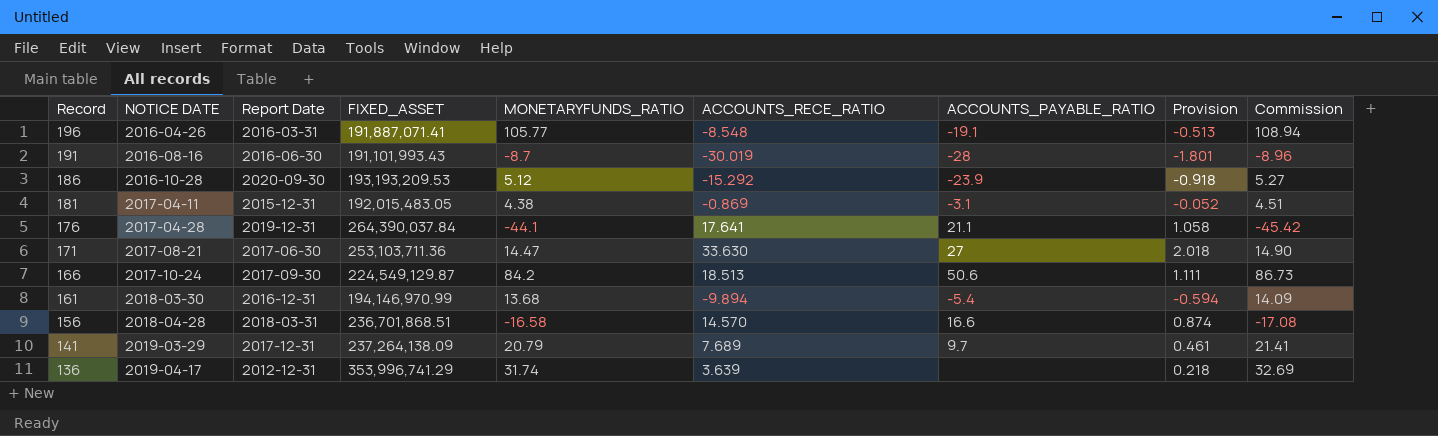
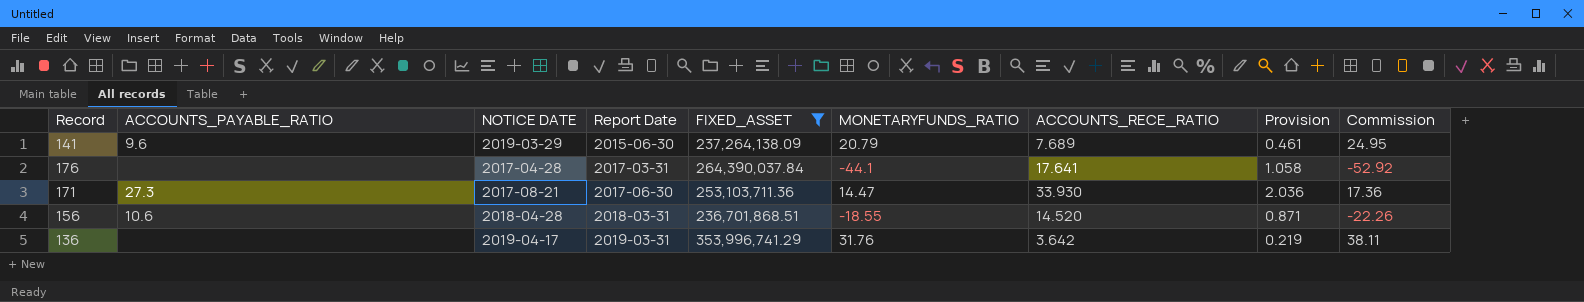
filter: none -> FIXED_ASSET >= 236,701,868.51
row order: Record descending -> Report Date ascending
column ACCOUNTS_PAYABLE_RATIO | position: 7 -> 2
column Commission | formula: [MONETARYFUNDS_RATIO] * 1.03 -> [MONETARYFUNDS_RATIO] * 1.2
141 | ACCOUNTS_PAYABLE_RATIO: 9.7 -> 9.6
141 | Report Date: 2017-12-31 -> 2015-06-30
176 | ACCOUNTS_PAYABLE_RATIO: 21.1 -> none
176 | Report Date: 2019-12-31 -> 2017-03-31
171 | ACCOUNTS_PAYABLE_RATIO: 27 -> 27.3
171 | ACCOUNTS_RECE_RATIO: 33.630 -> 33.930
171 | Provision: 2.018 -> 2.036
156 | ACCOUNTS_PAYABLE_RATIO: 16.6 -> 10.6
156 | MONETARYFUNDS_RATIO: -16.58 -> -18.55
156 | ACCOUNTS_RECE_RATIO: 14.570 -> 14.520
156 | Provision: 0.874 -> 0.871
136 | Report Date: 2012-12-31 -> 2019-03-31
136 | MONETARYFUNDS_RATIO: 31.74 -> 31.76
136 | ACCOUNTS_RECE_RATIO: 3.639 -> 3.642
136 | Provision: 0.218 -> 0.219

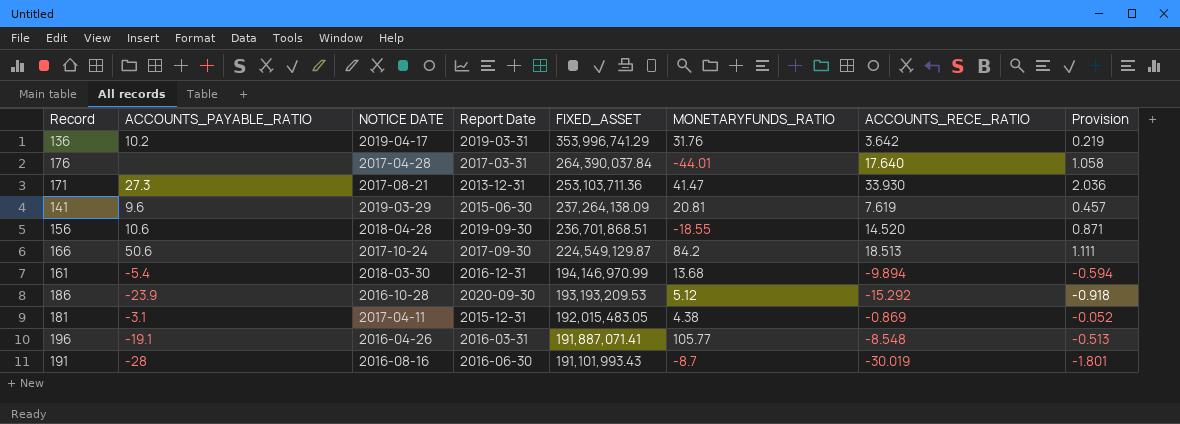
filter: FIXED_ASSET >= 236,701,868.51 -> none
row order: Report Date ascending -> FIXED_ASSET descending
column Commission | formula: [MONETARYFUNDS_RATIO] * 1.2 -> none
136 | ACCOUNTS_PAYABLE_RATIO: none -> 10.2
176 | MONETARYFUNDS_RATIO: -44.1 -> -44.01
176 | ACCOUNTS_RECE_RATIO: 17.641 -> 17.640
171 | Report Date: 2017-06-30 -> 2013-12-31
171 | MONETARYFUNDS_RATIO: 14.47 -> 41.47
141 | MONETARYFUNDS_RATIO: 20.79 -> 20.81
141 | ACCOUNTS_RECE_RATIO: 7.689 -> 7.619
141 | Provision: 0.461 -> 0.457
156 | Report Date: 2018-03-31 -> 2019-09-30

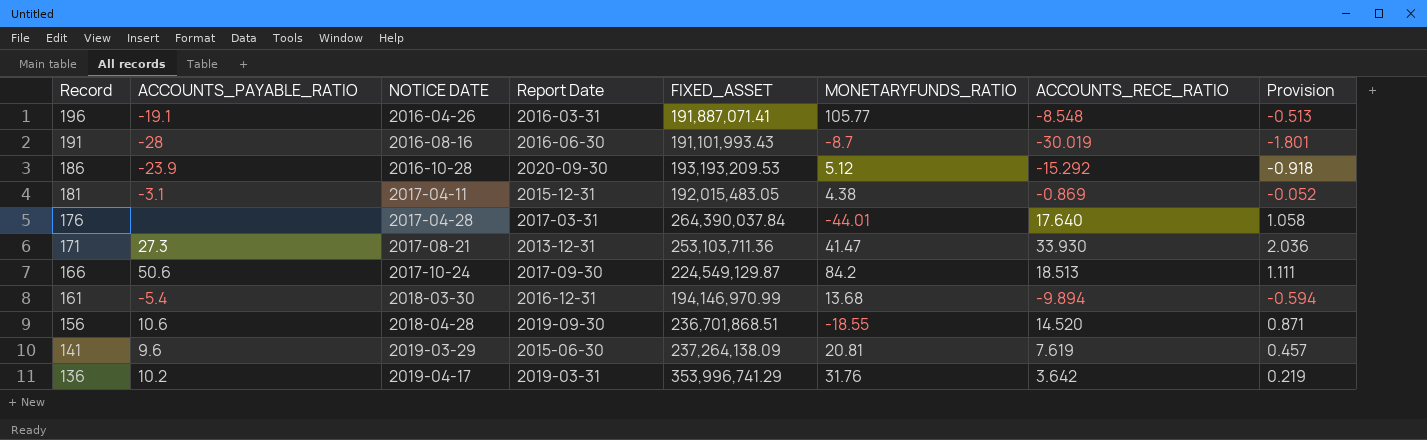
row order: FIXED_ASSET descending -> Record descending

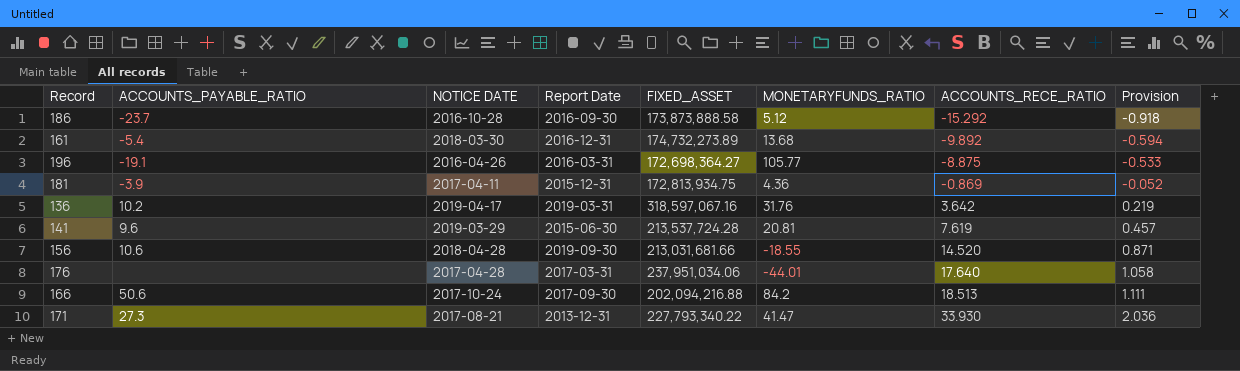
row order: Record descending -> ACCOUNTS_RECE_RATIO ascending
row 191: -28 | 2016-08-16 | 2016-06-30 | 191,101,993.43 | -8.7 | -30.019 | -1.801 -> none
186 | ACCOUNTS_PAYABLE_RATIO: -23.9 -> -23.7
186 | Report Date: 2020-09-30 -> 2016-09-30
186 | FIXED_ASSET: 193,193,209.53 -> 173,873,888.58
161 | FIXED_ASSET: 194,146,970.99 -> 174,732,273.89
161 | ACCOUNTS_RECE_RATIO: -9.894 -> -9.892
196 | FIXED_ASSET: 191,887,071.41 -> 172,698,364.27
196 | ACCOUNTS_RECE_RATIO: -8.548 -> -8.875
196 | Provision: -0.513 -> -0.533
181 | ACCOUNTS_PAYABLE_RATIO: -3.1 -> -3.9
181 | FIXED_ASSET: 192,015,483.05 -> 172,813,934.75
181 | MONETARYFUNDS_RATIO: 4.38 -> 4.36
136 | FIXED_ASSET: 353,996,741.29 -> 318,597,067.16
141 | FIXED_ASSET: 237,264,138.09 -> 213,537,724.28
156 | FIXED_ASSET: 236,701,868.51 -> 213,031,681.66
176 | FIXED_ASSET: 264,390,037.84 -> 237,951,034.06
166 | FIXED_ASSET: 224,549,129.87 -> 202,094,216.88
171 | FIXED_ASSET: 253,103,711.36 -> 227,793,340.22

